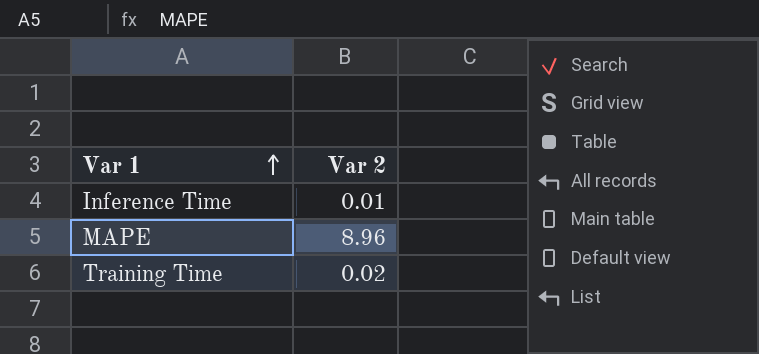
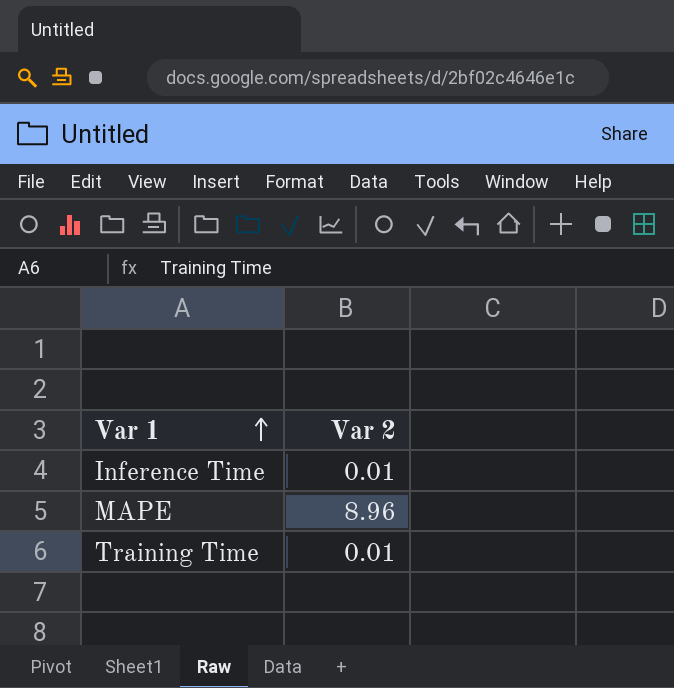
Training Time | Var 2: 0.02 -> 0.01

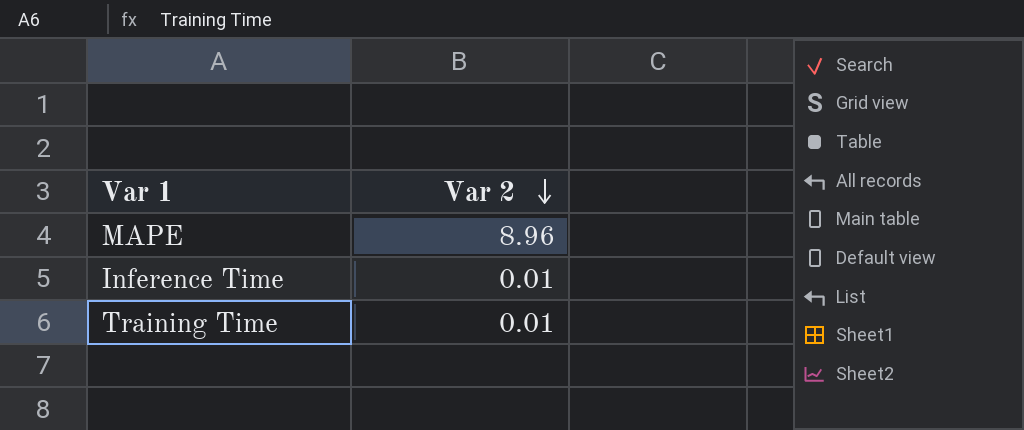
row order: Var 1 ascending -> Var 2 descending

